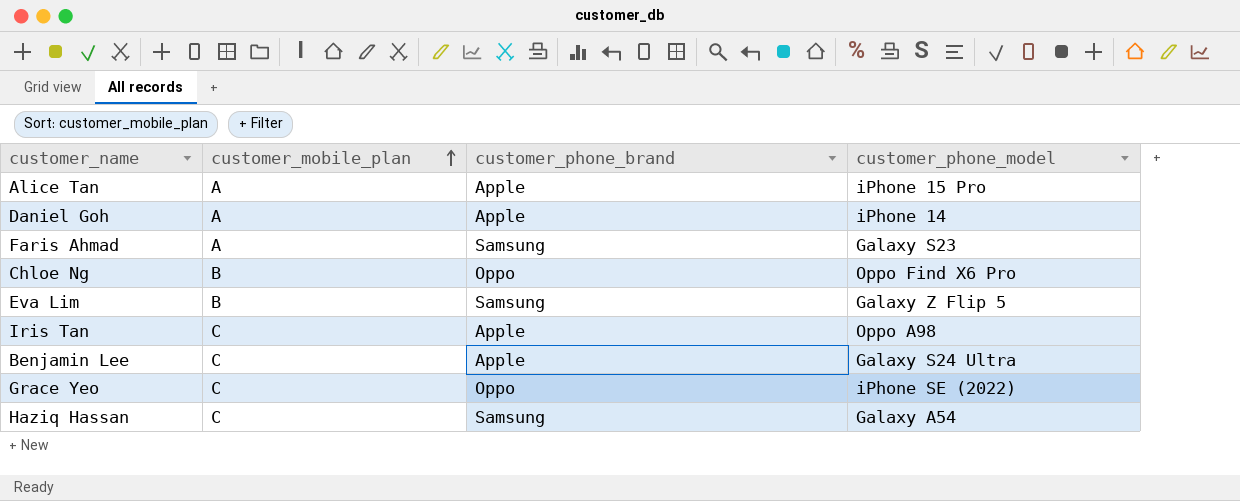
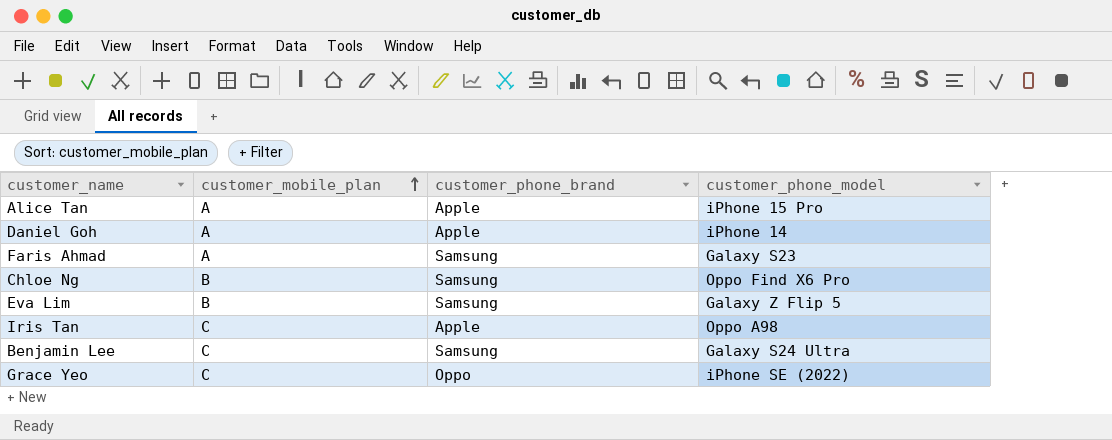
row Haziq Hassan: C | Samsung | Galaxy A54 -> none
Chloe Ng | customer_phone_brand: Oppo -> Samsung
Benjamin Lee | customer_phone_brand: Apple -> Samsung

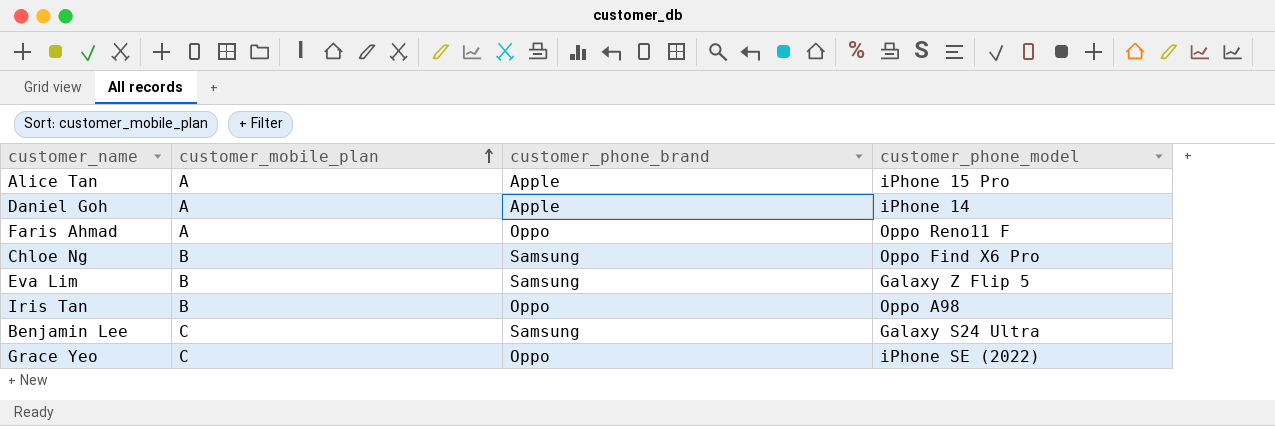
Faris Ahmad | customer_phone_brand: Samsung -> Oppo
Faris Ahmad | customer_phone_model: Galaxy S23 -> Oppo Reno11 F
Iris Tan | customer_mobile_plan: C -> B
Iris Tan | customer_phone_brand: Apple -> Oppo

